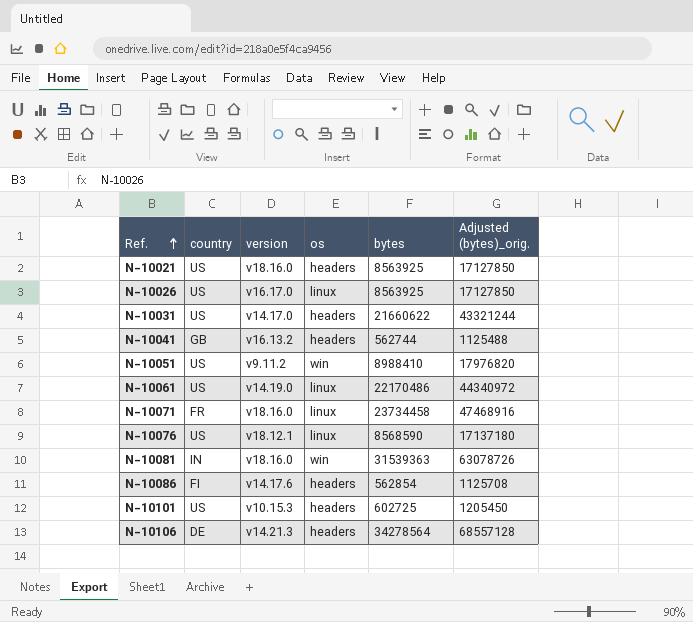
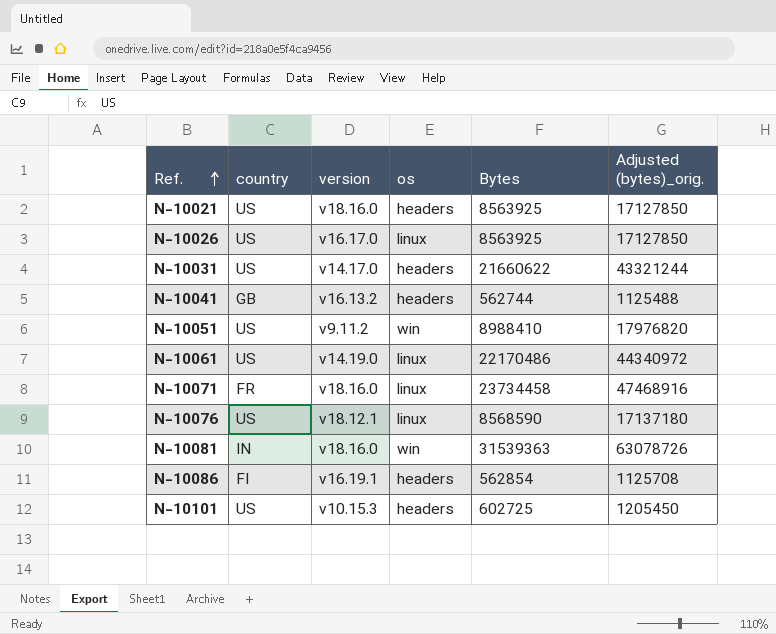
column name: bytes -> Bytes
row N-10106: DE | v14.21.3 | headers | 34278564 | 68557128 -> none
N-10086 | version: v14.17.6 -> v16.19.1

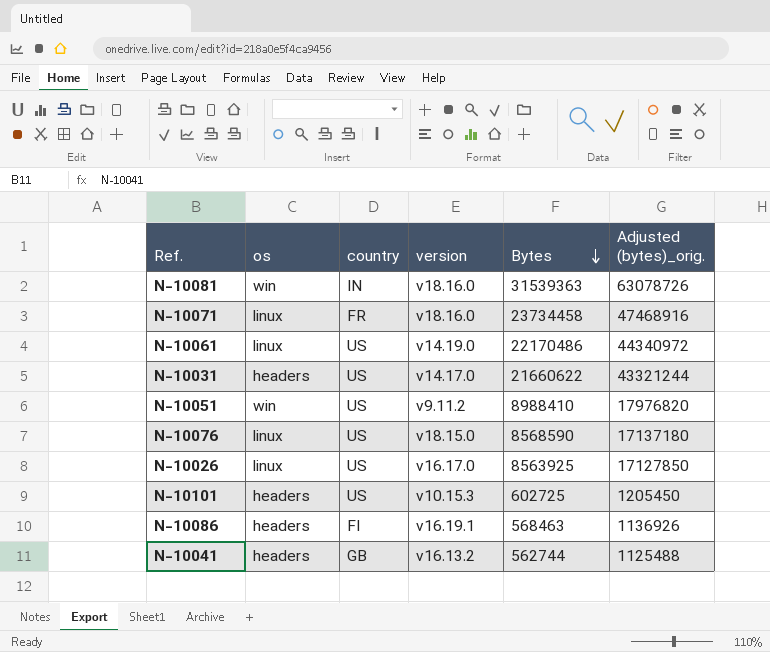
row order: Ref. ascending -> Bytes descending
column os | position: 4 -> 2
row N-10021: US | v18.16.0 | headers | 8563925 | 17127850 -> none
N-10076 | version: v18.12.1 -> v18.15.0
N-10086 | Bytes: 562854 -> 568463
N-10086 | Adjusted (bytes)_orig.: 1125708 -> 1136926

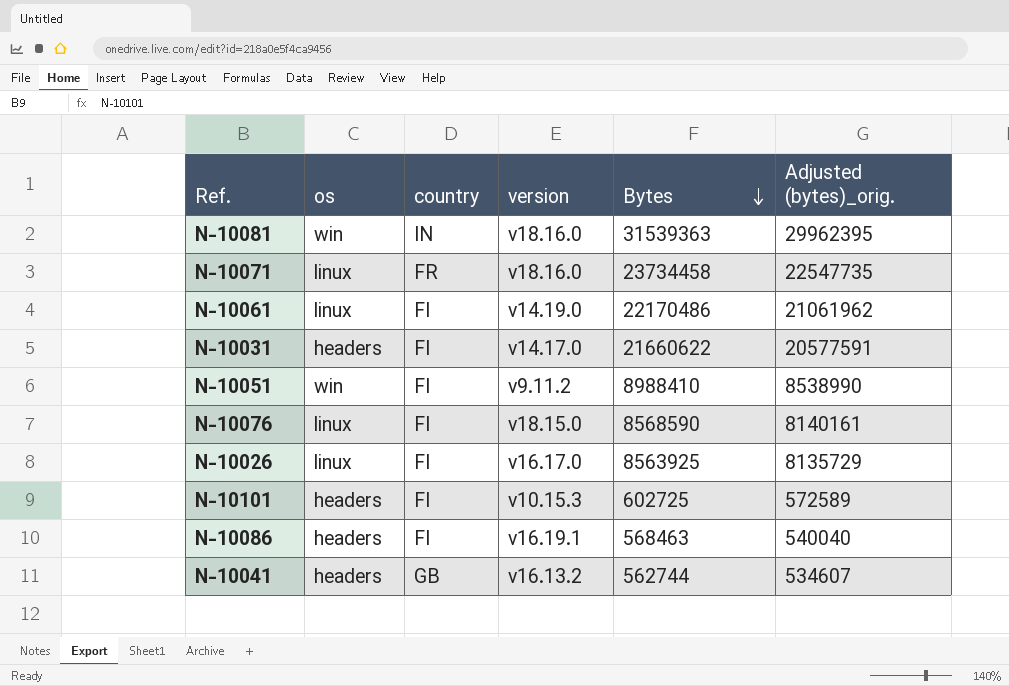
column Adjusted (bytes)_orig. | formula: [Bytes] * 2 -> [Bytes] * 0.95
N-10061 | country: US -> FI
N-10031 | country: US -> FI
N-10051 | country: US -> FI
N-10076 | country: US -> FI
N-10026 | country: US -> FI
N-10101 | country: US -> FI

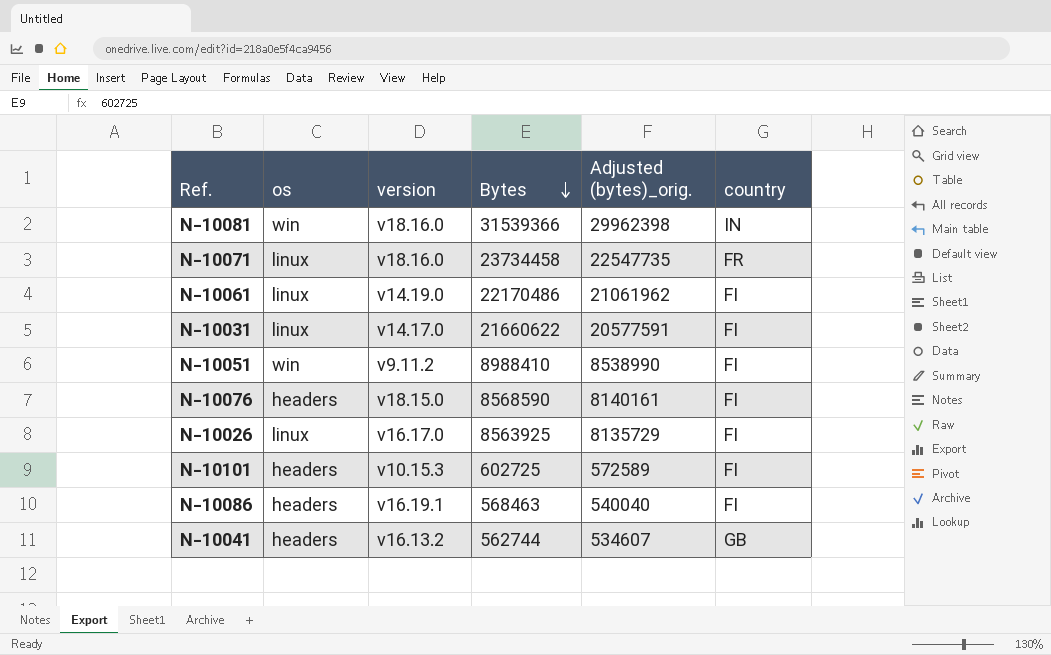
column country | position: 3 -> 6
N-10081 | Bytes: 31539363 -> 31539366
N-10081 | Adjusted (bytes)_orig.: 29962395 -> 29962398
N-10031 | os: headers -> linux
N-10076 | os: linux -> headers

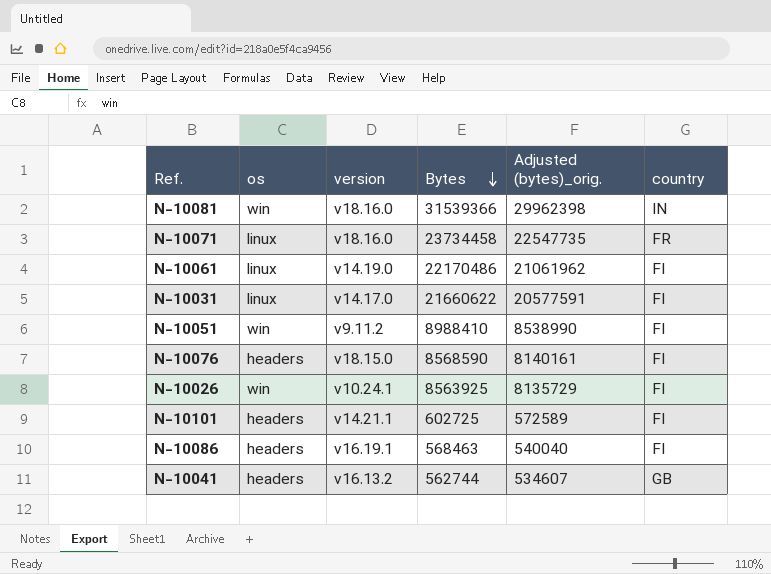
N-10026 | os: linux -> win
N-10026 | version: v16.17.0 -> v10.24.1
N-10101 | version: v10.15.3 -> v14.21.1

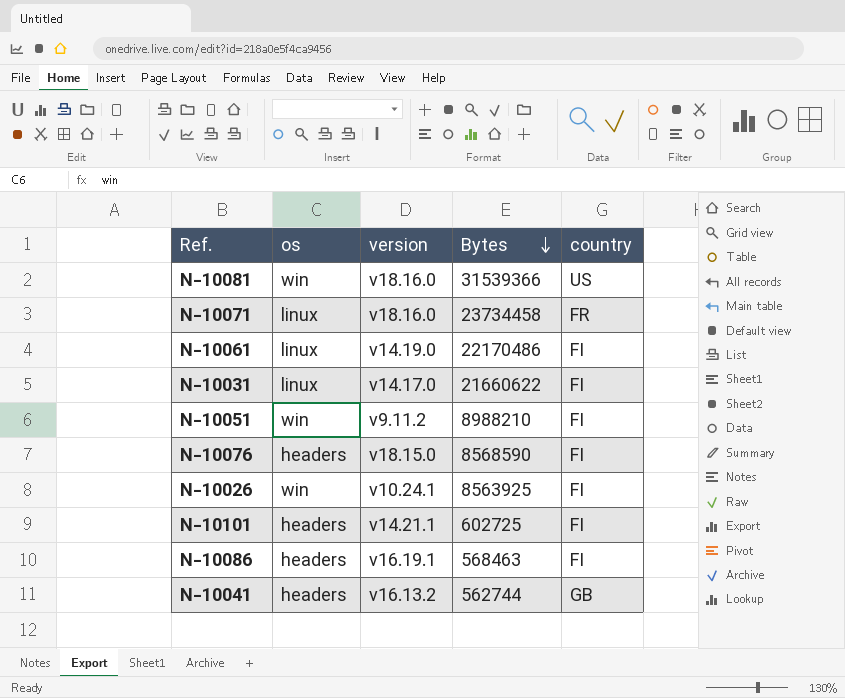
column Adjusted (bytes)_orig. | formula: [Bytes] * 0.95 -> none
N-10081 | country: IN -> US
N-10051 | Bytes: 8988410 -> 8988210

